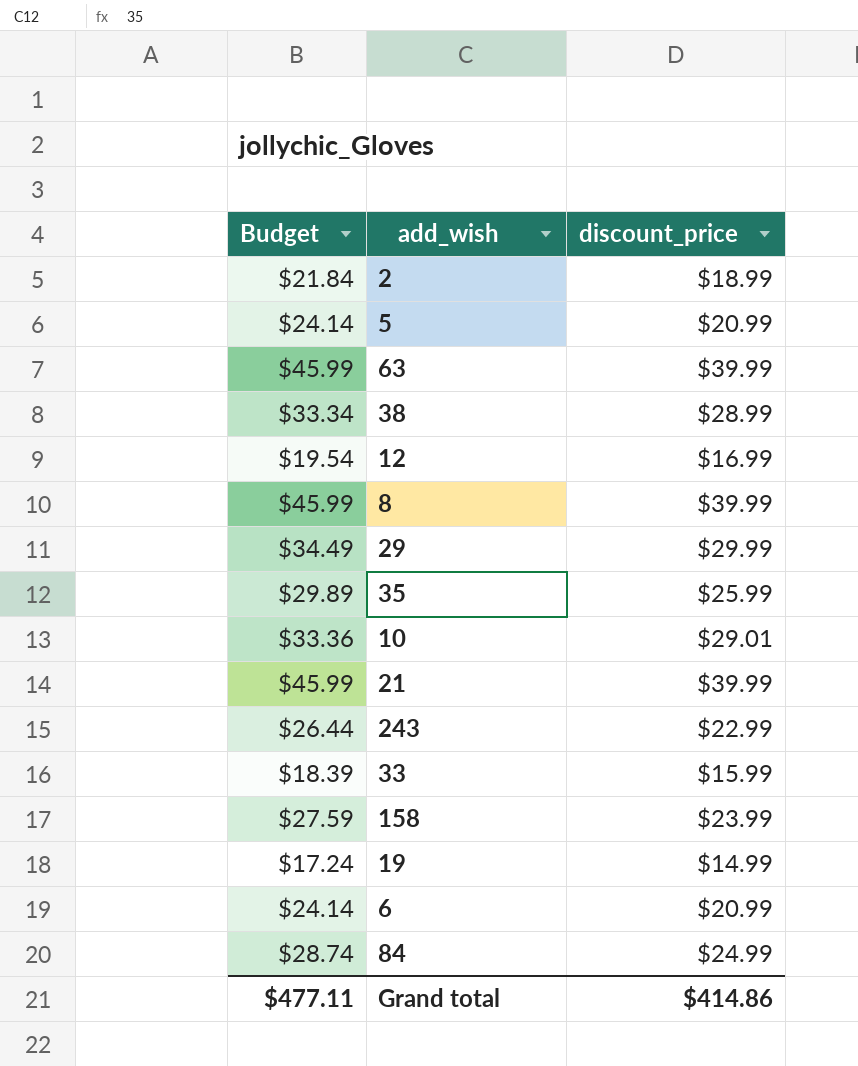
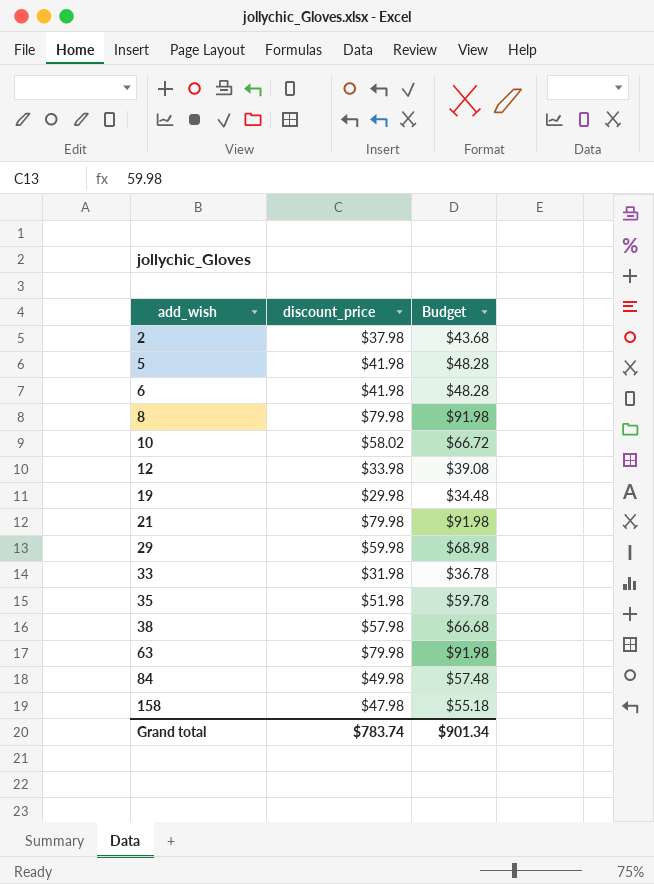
row order: none -> add_wish ascending
column Budget | position: 1 -> 3
row 243: $26.44 | $22.99 -> none
2 | discount_price: $18.99 -> $37.98
2 | Budget: $21.84 -> $43.68
5 | discount_price: $20.99 -> $41.98
5 | Budget: $24.14 -> $48.28
6 | discount_price: $20.99 -> $41.98
6 | Budget: $24.14 -> $48.28
8 | discount_price: $39.99 -> $79.98
8 | Budget: $45.99 -> $91.98
10 | discount_price: $29.01 -> $58.02
10 | Budget: $33.36 -> $66.72
12 | discount_price: $16.99 -> $33.98
12 | Budget: $19.54 -> $39.08
19 | discount_price: $14.99 -> $29.98
19 | Budget: $17.24 -> $34.48
21 | discount_price: $39.99 -> $79.98
21 | Budget: $45.99 -> $91.98
29 | discount_price: $29.99 -> $59.98
29 | Budget: $34.49 -> $68.98
33 | discount_price: $15.99 -> $31.98
33 | Budget: $18.39 -> $36.78
35 | discount_price: $25.99 -> $51.98
35 | Budget: $29.89 -> $59.78
38 | discount_price: $28.99 -> $57.98
38 | Budget: $33.34 -> $66.68
63 | discount_price: $39.99 -> $79.98
63 | Budget: $45.99 -> $91.98
84 | discount_price: $24.99 -> $49.98
84 | Budget: $28.74 -> $57.48
158 | discount_price: $23.99 -> $47.98
158 | Budget: $27.59 -> $55.18
Grand total | discount_price: $414.86 -> $783.74
Grand total | Budget: $477.11 -> $901.34

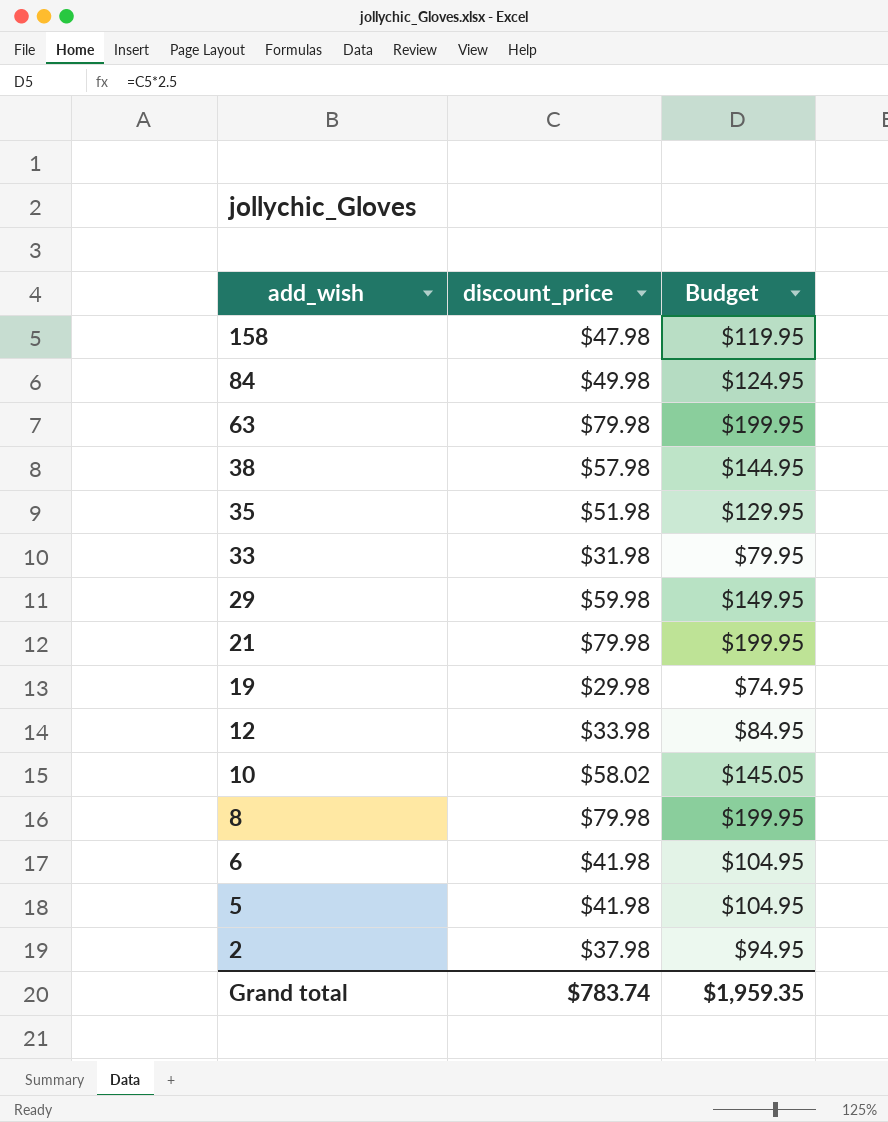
row order: add_wish ascending -> add_wish descending
column Budget | formula: [discount_price] * 1.15 -> [discount_price] * 2.5
Grand total | Budget: $901.34 -> $1,959.35

